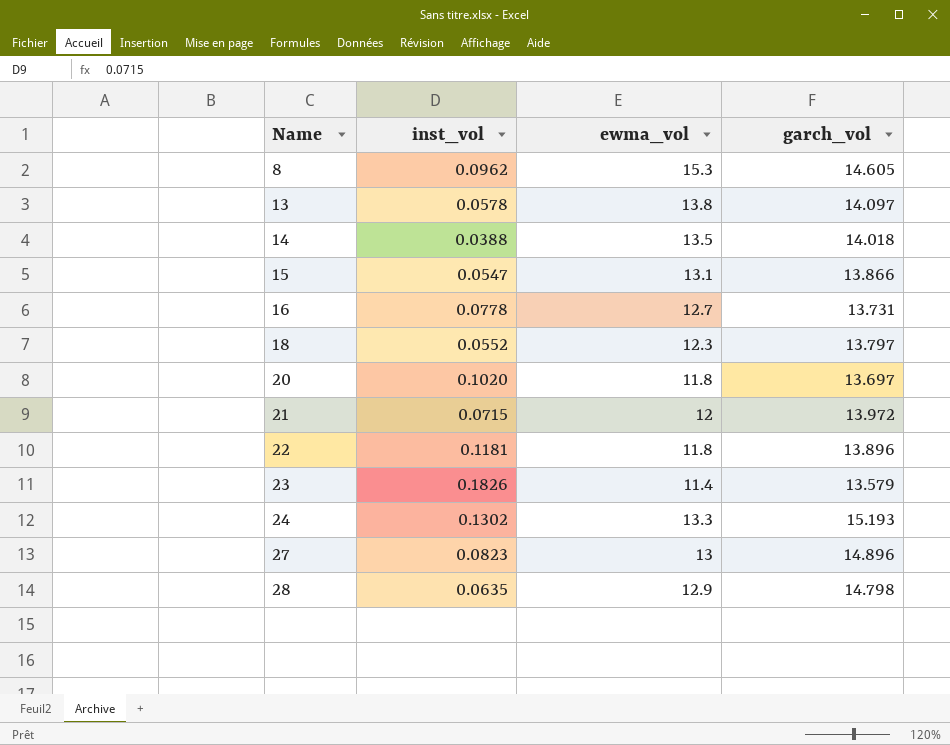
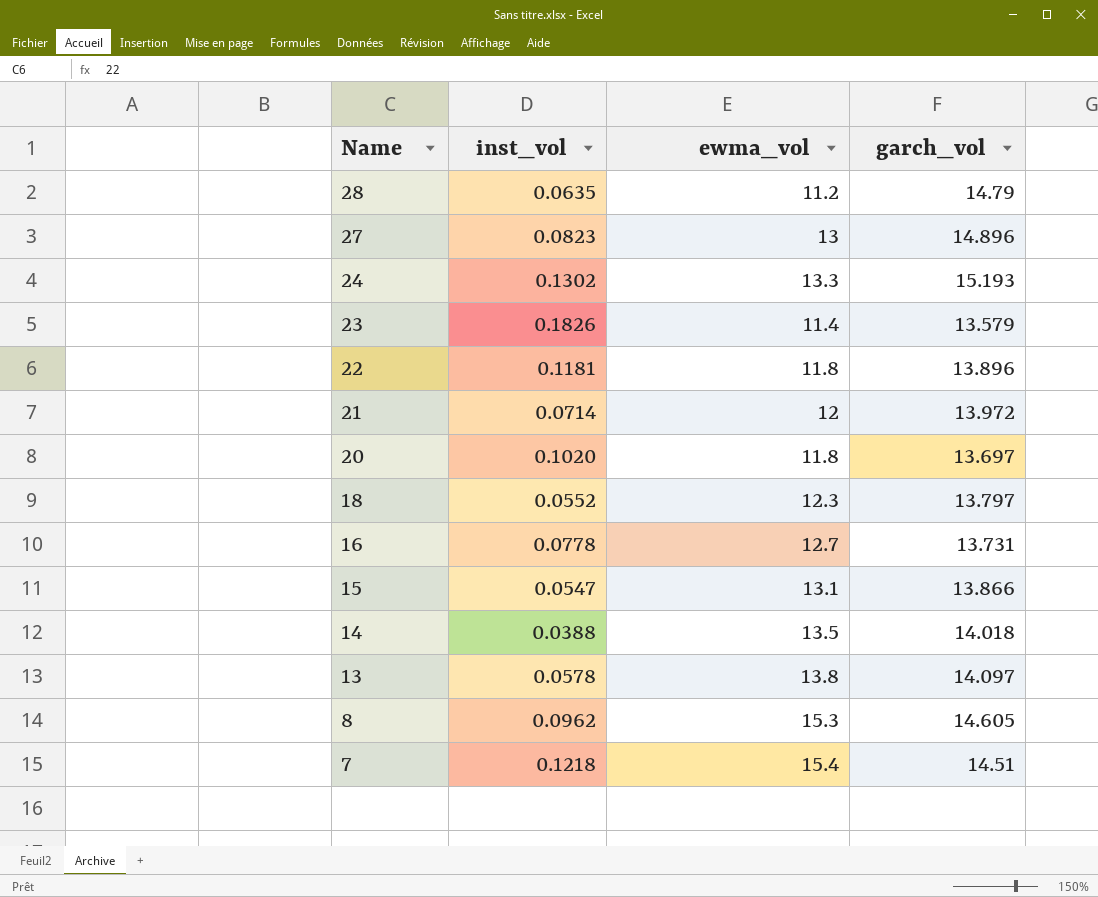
row order: Name ascending -> Name descending
28 | ewma_vol: 12.9 -> 11.2
28 | garch_vol: 14.798 -> 14.79
21 | inst_vol: 0.0715 -> 0.0714
row 7: none -> 0.1218 | 15.4 | 14.51

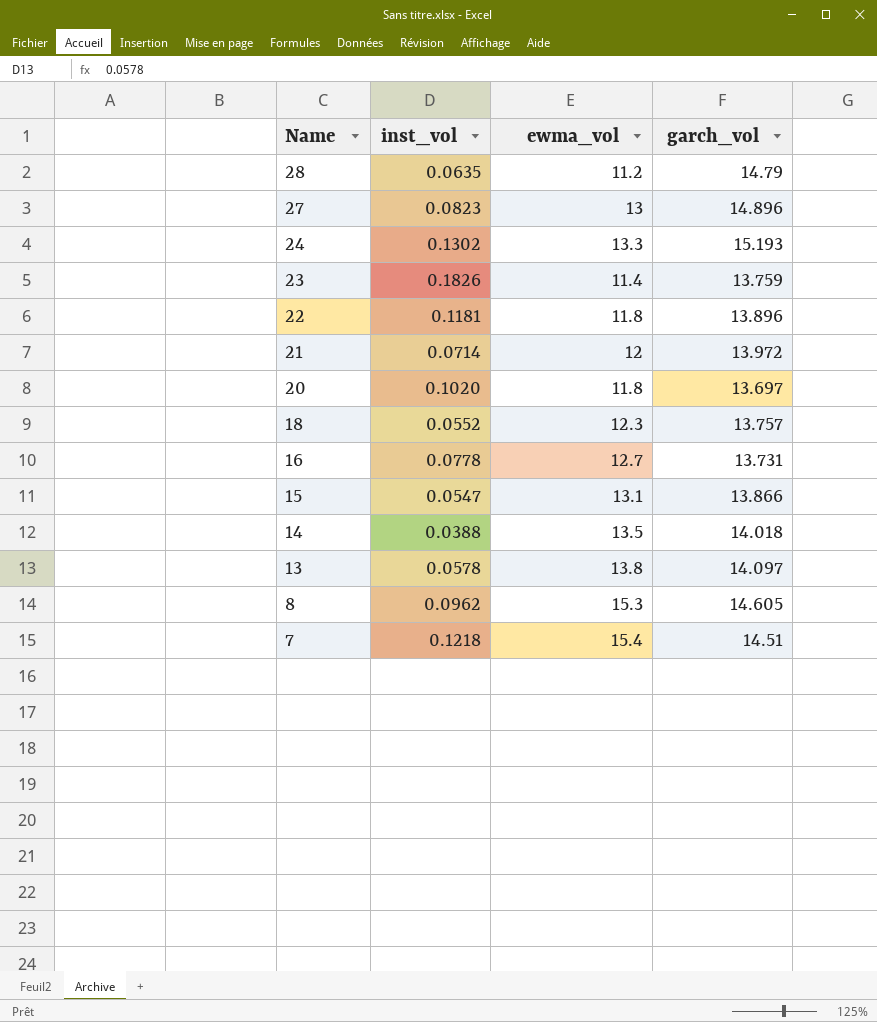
23 | garch_vol: 13.579 -> 13.759
18 | garch_vol: 13.797 -> 13.757

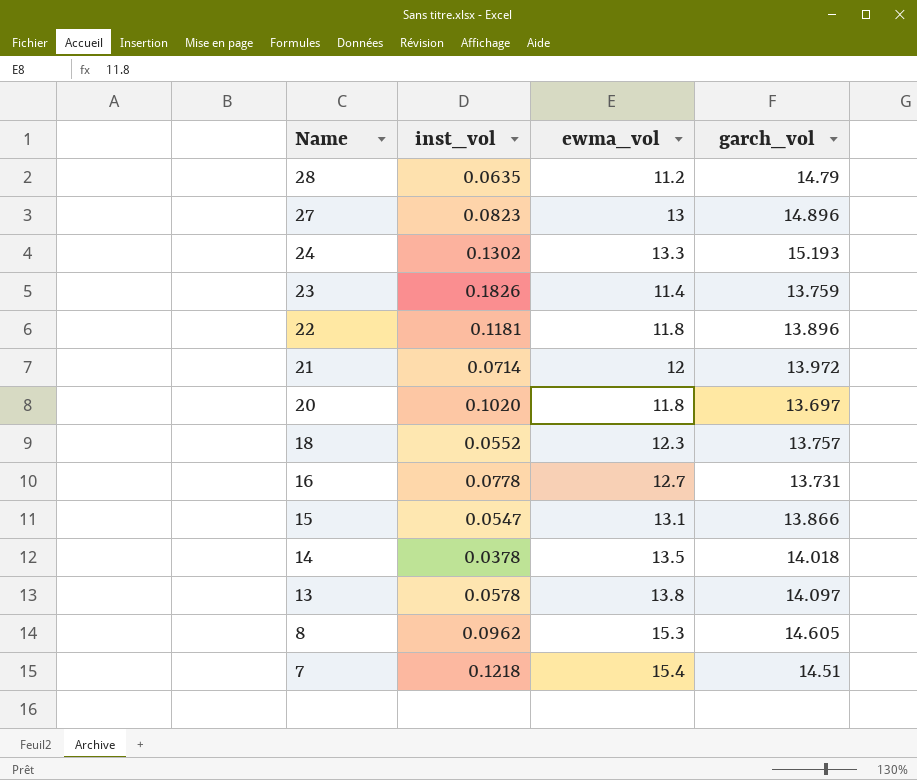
14 | inst_vol: 0.0388 -> 0.0378

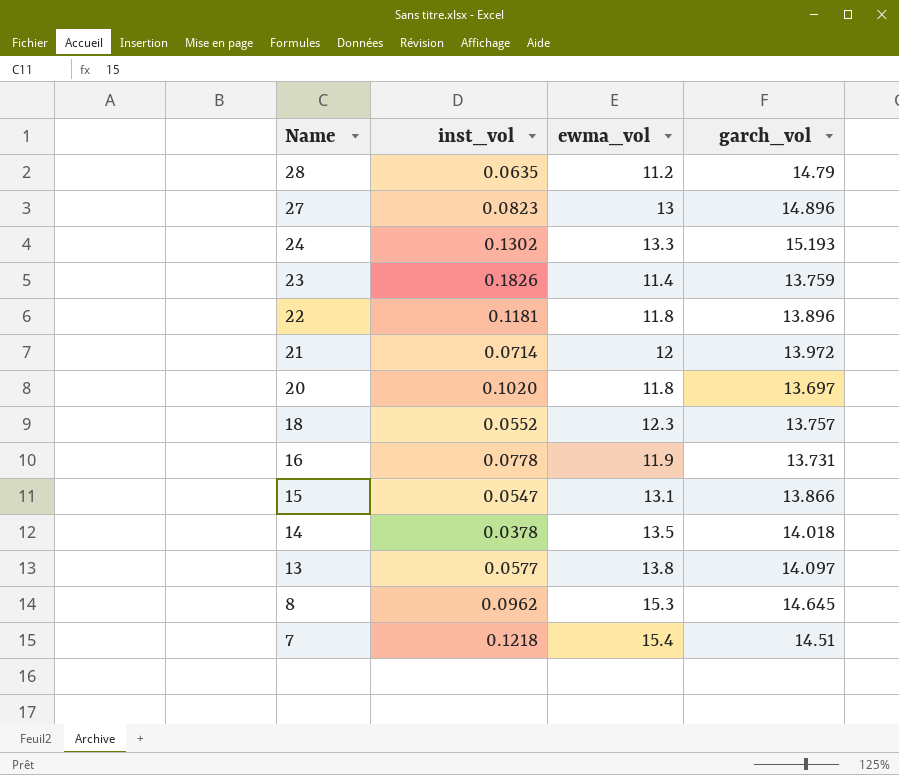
16 | ewma_vol: 12.7 -> 11.9
13 | inst_vol: 0.0578 -> 0.0577
8 | garch_vol: 14.605 -> 14.645

